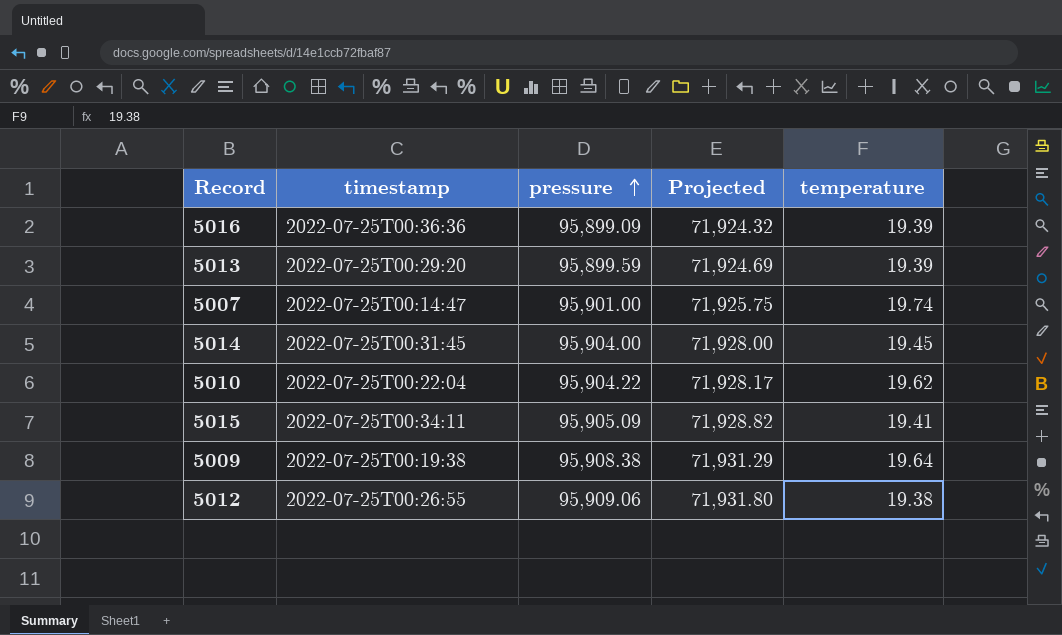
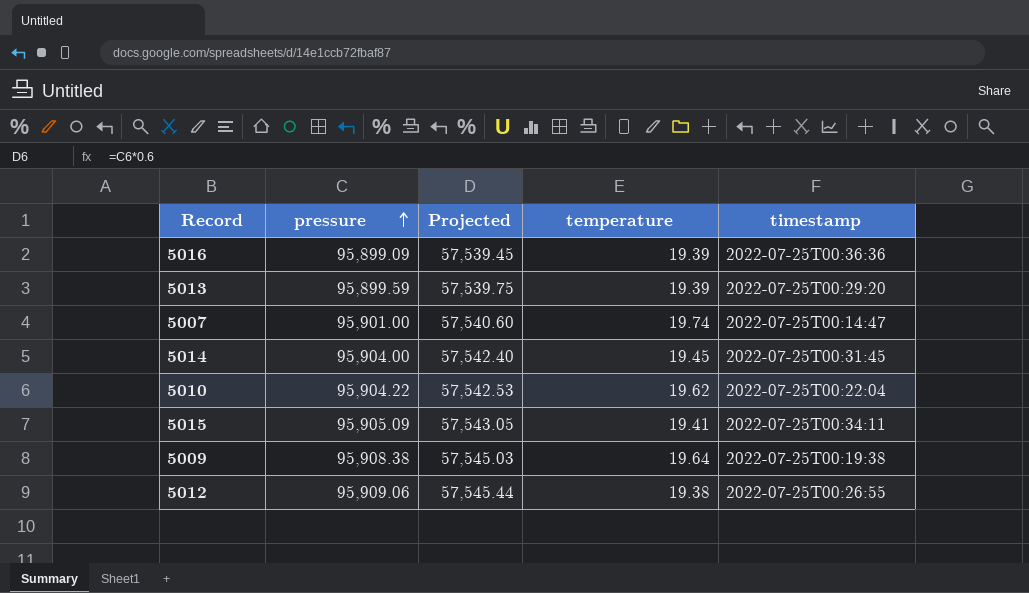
column Projected | formula: [pressure] * 0.75 -> [pressure] * 0.6
column timestamp | position: 2 -> 5

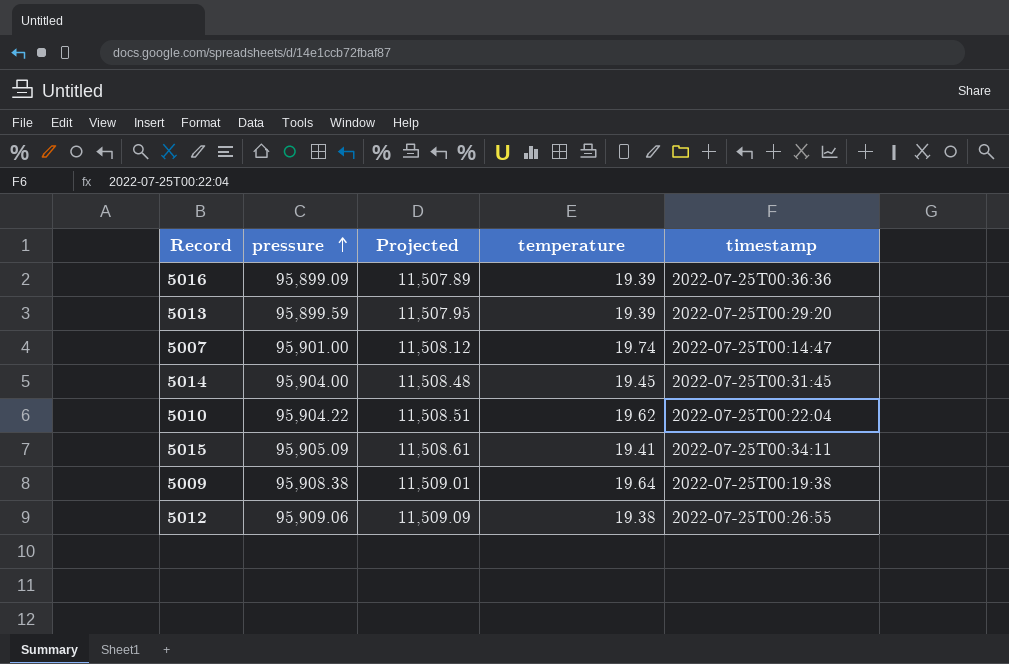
column Projected | formula: [pressure] * 0.6 -> [pressure] * 0.12

